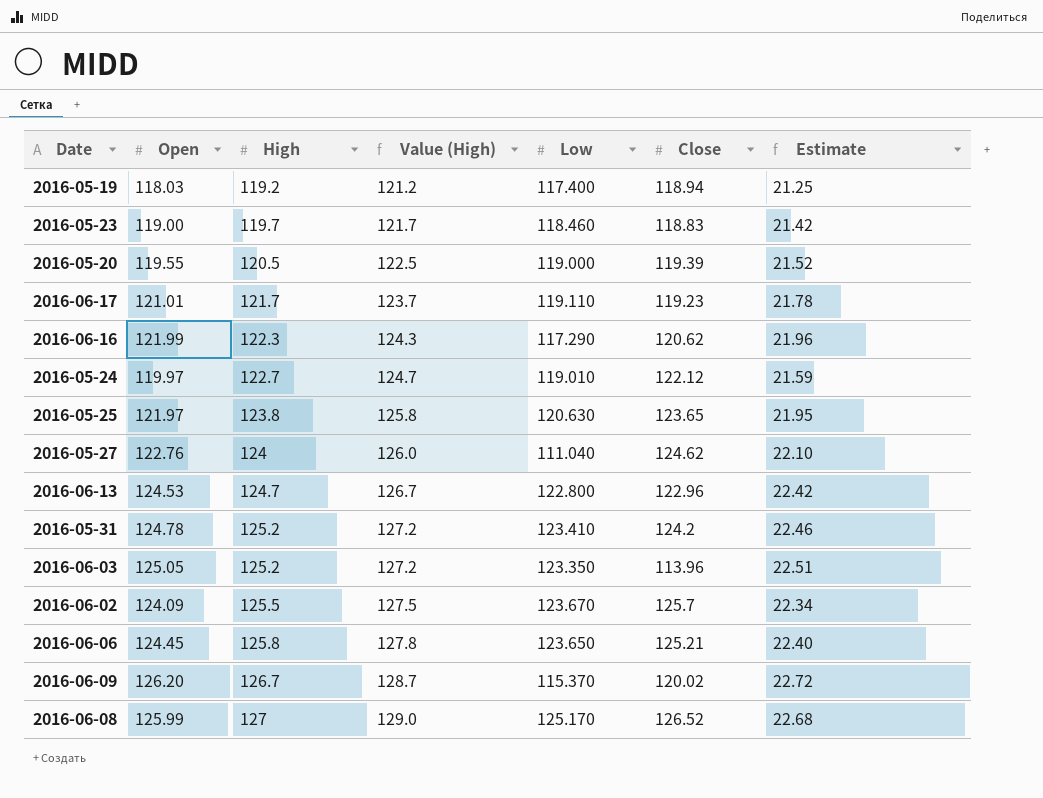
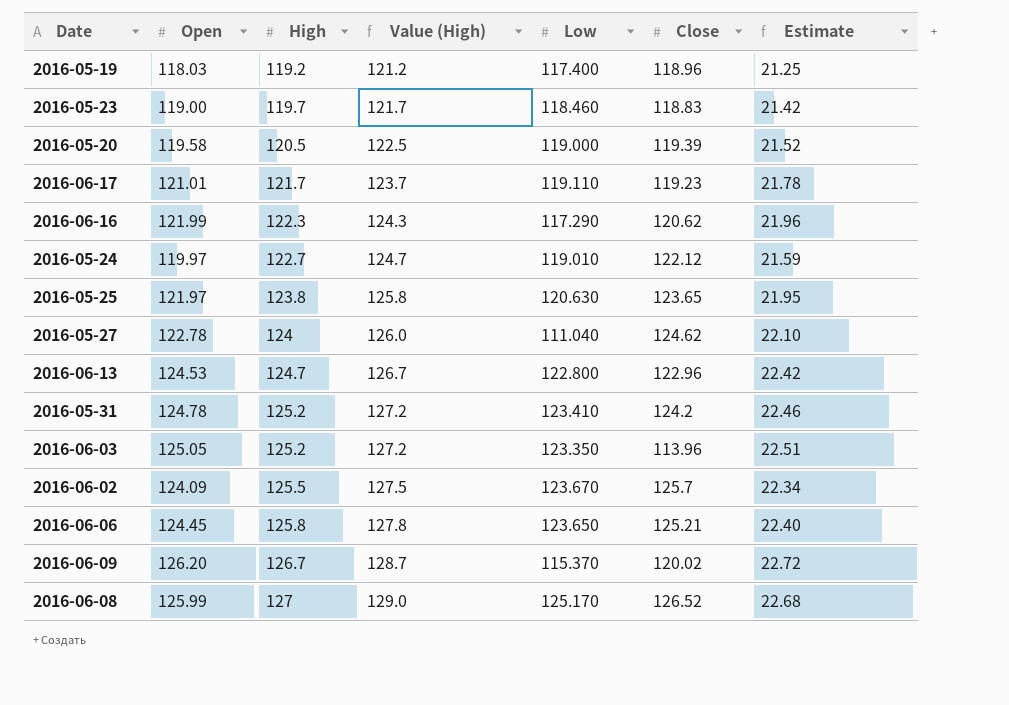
2016-05-19 | Close: 118.94 -> 118.96
2016-05-20 | Open: 119.55 -> 119.58
2016-05-27 | Open: 122.76 -> 122.78

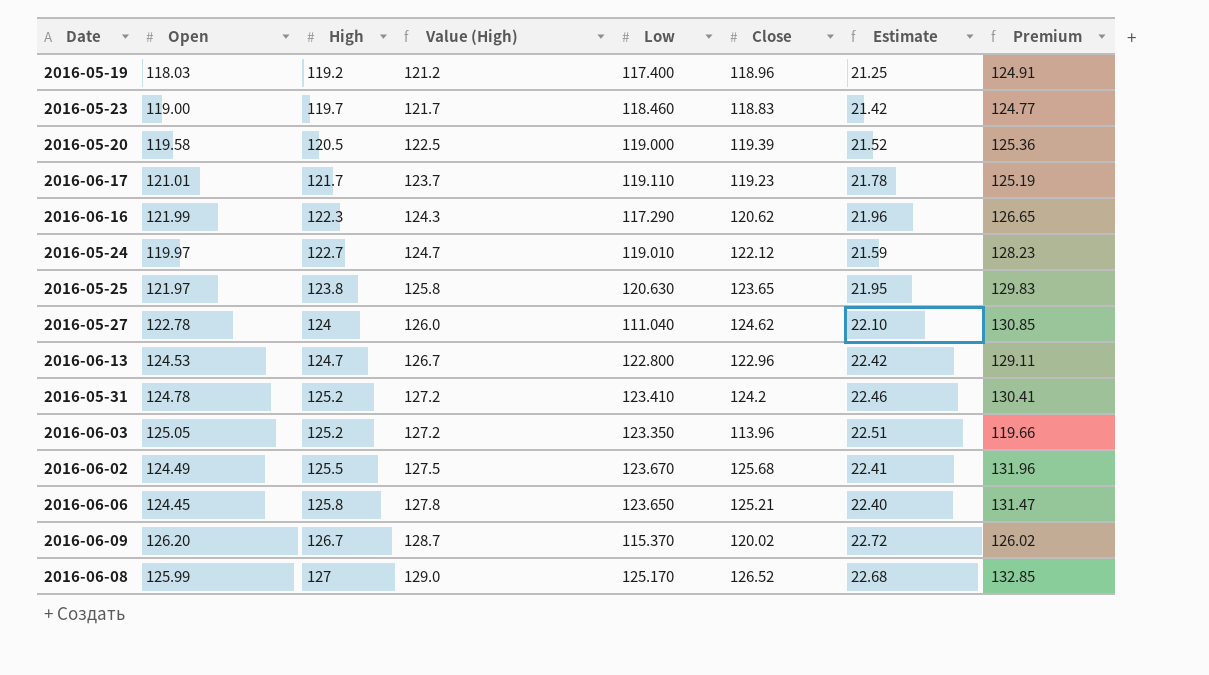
column Premium | formula: none -> [Close] * 1.05
2016-06-02 | Open: 124.09 -> 124.49
2016-06-02 | Close: 125.7 -> 125.68
2016-06-02 | Estimate: 22.34 -> 22.41

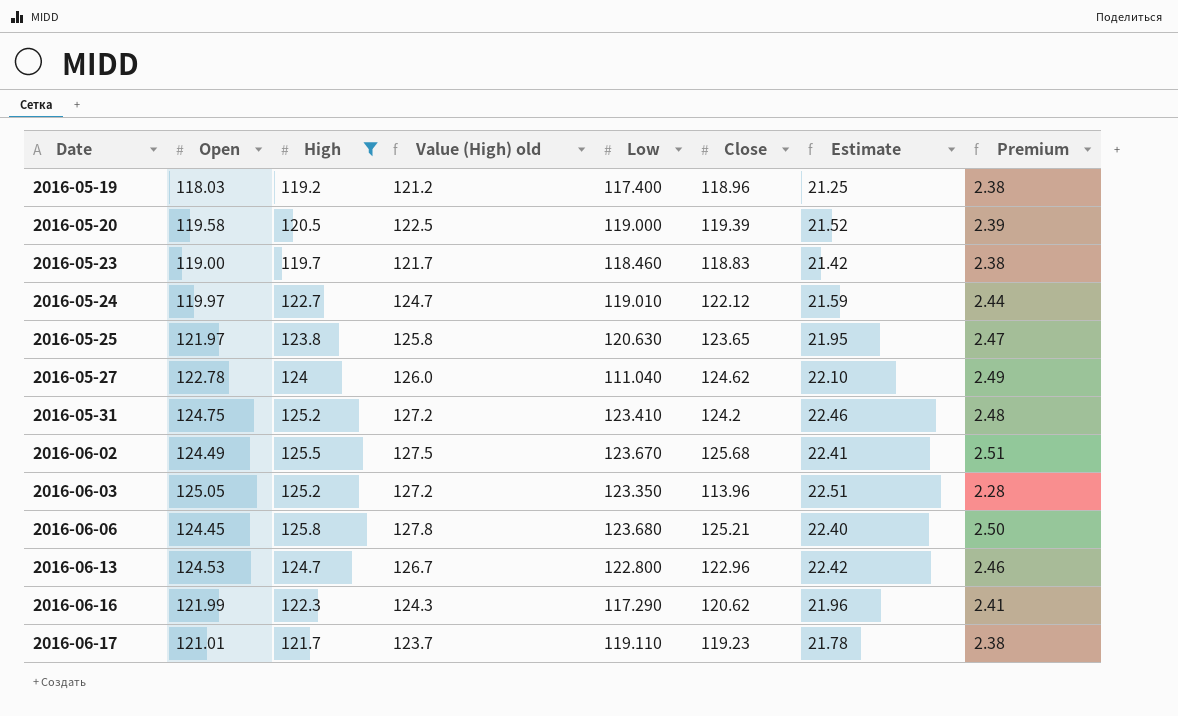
filter: none -> High <= 125.8
row order: High ascending -> Date ascending
column name: Value (High) -> Value (High) old
column Premium | formula: [Close] * 1.05 -> [Close] * 0.02
2016-05-31 | Open: 124.78 -> 124.75
2016-06-06 | Low: 123.650 -> 123.680

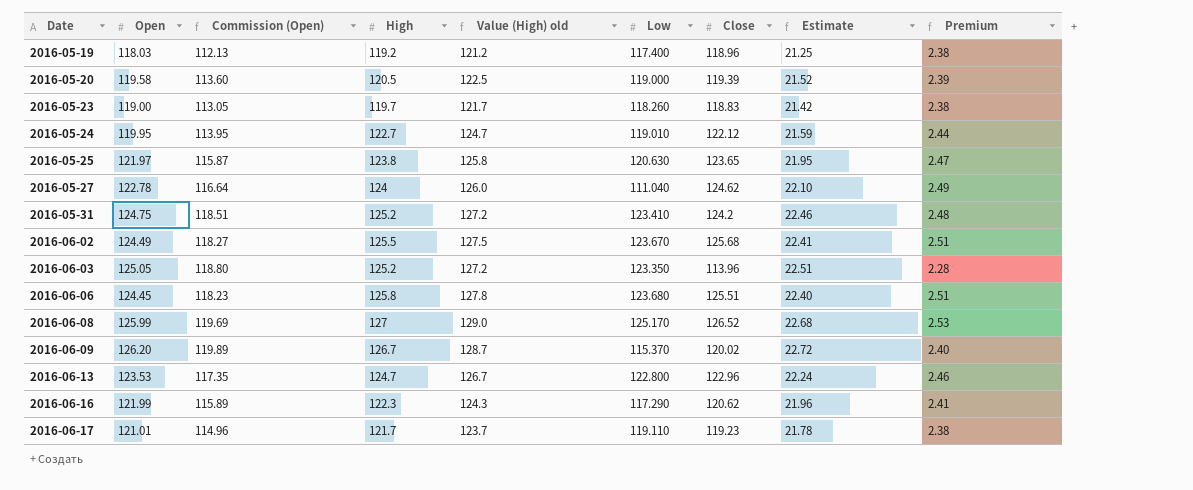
filter: High <= 125.8 -> none
column Commission (Open) | formula: none -> [Open] * 0.95
2016-05-23 | Low: 118.460 -> 118.260
2016-05-24 | Open: 119.97 -> 119.95
2016-06-06 | Close: 125.21 -> 125.51
2016-06-06 | Premium: 2.50 -> 2.51
2016-06-13 | Open: 124.53 -> 123.53
2016-06-13 | Estimate: 22.42 -> 22.24

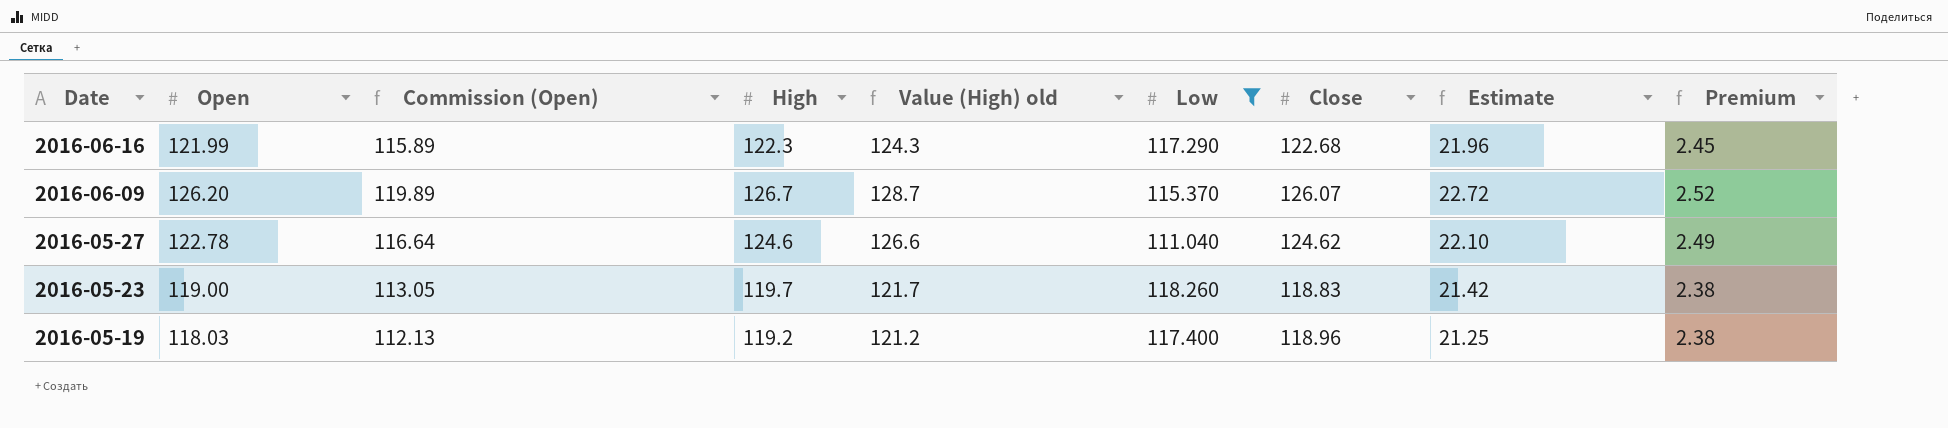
filter: none -> Low <= 118.260
row order: Date ascending -> Date descending
2016-06-16 | Close: 120.62 -> 122.68
2016-06-16 | Premium: 2.41 -> 2.45
2016-06-09 | Close: 120.02 -> 126.07
2016-06-09 | Premium: 2.40 -> 2.52
2016-05-27 | High: 124 -> 124.6
2016-05-27 | Value (High) old: 126.0 -> 126.6

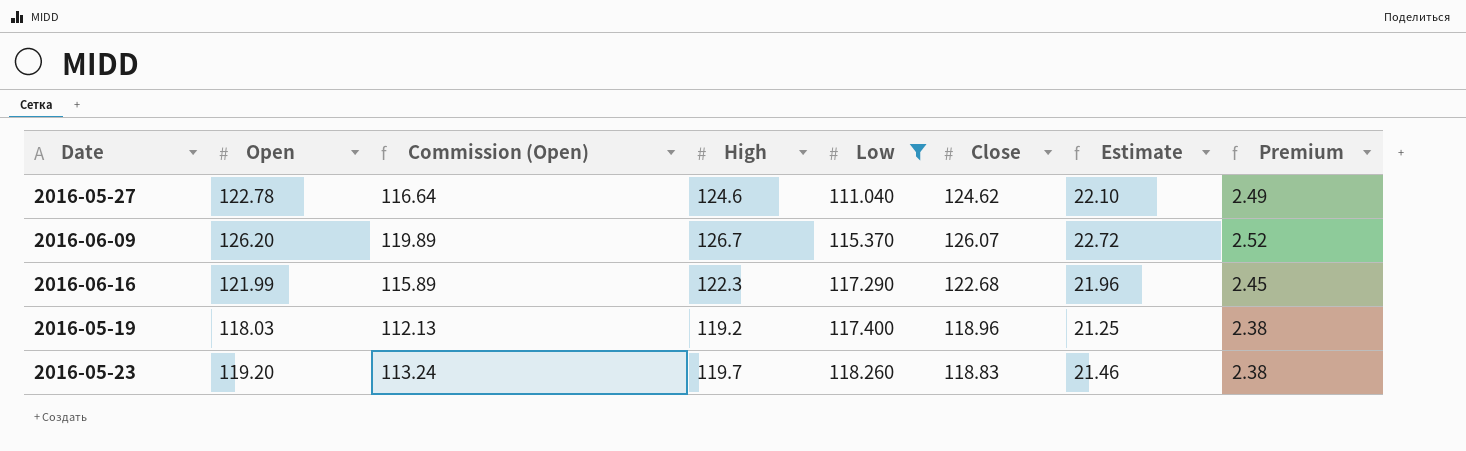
row order: Date descending -> Low ascending
column Value (High) old | formula: [High] + 2 -> none
2016-05-23 | Open: 119.00 -> 119.20
2016-05-23 | Commission (Open): 113.05 -> 113.24
2016-05-23 | Estimate: 21.42 -> 21.46

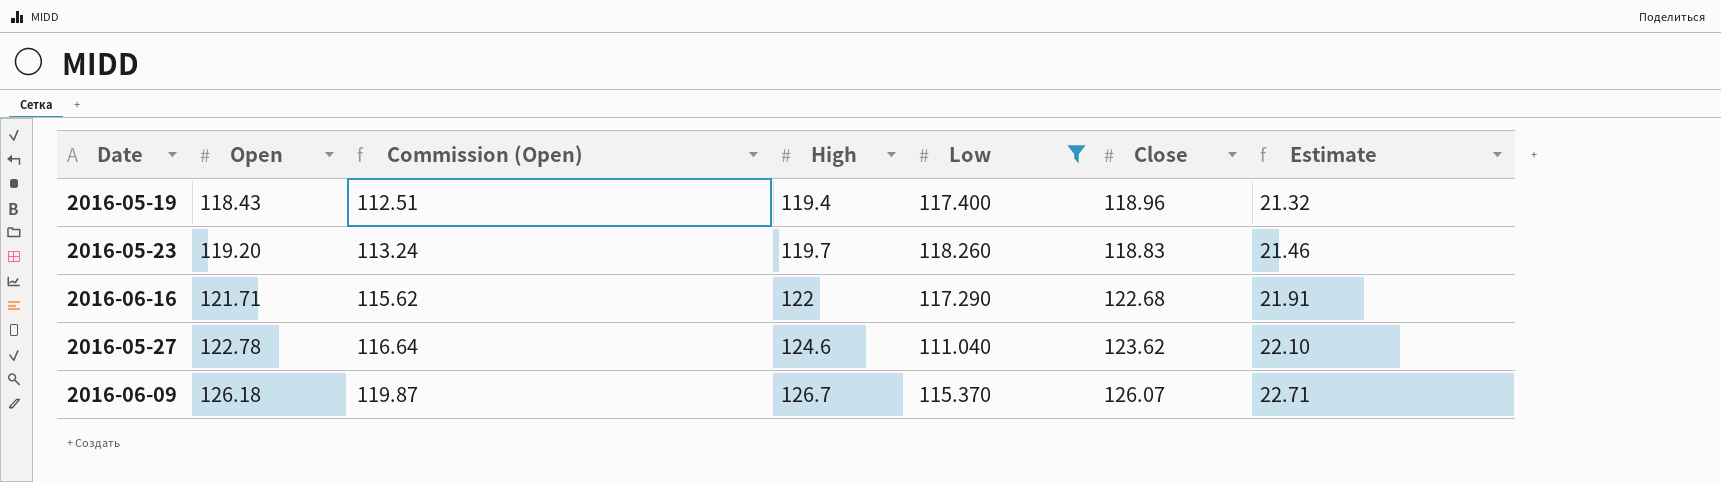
row order: Low ascending -> Open ascending
column Premium | formula: [Close] * 0.02 -> none
2016-05-19 | Open: 118.03 -> 118.43
2016-05-19 | Commission (Open): 112.13 -> 112.51
2016-05-19 | High: 119.2 -> 119.4
2016-05-19 | Estimate: 21.25 -> 21.32
2016-06-16 | Open: 121.99 -> 121.71
2016-06-16 | Commission (Open): 115.89 -> 115.62
2016-06-16 | High: 122.3 -> 122
2016-06-16 | Estimate: 21.96 -> 21.91
2016-05-27 | Close: 124.62 -> 123.62
2016-06-09 | Open: 126.20 -> 126.18
2016-06-09 | Commission (Open): 119.89 -> 119.87
2016-06-09 | Estimate: 22.72 -> 22.71

